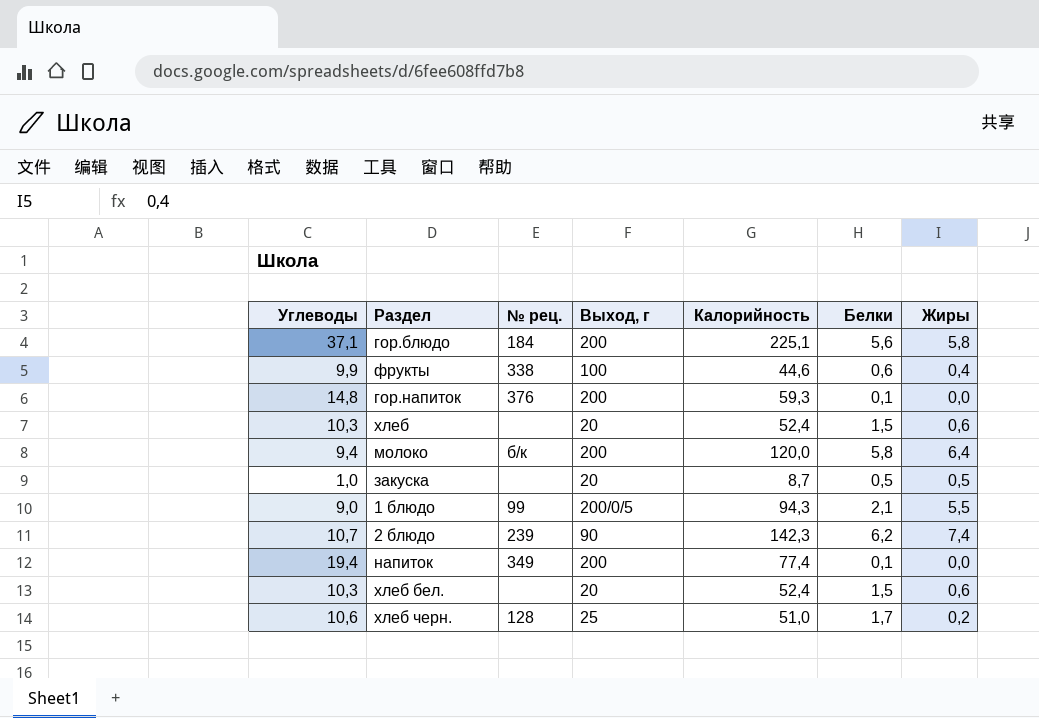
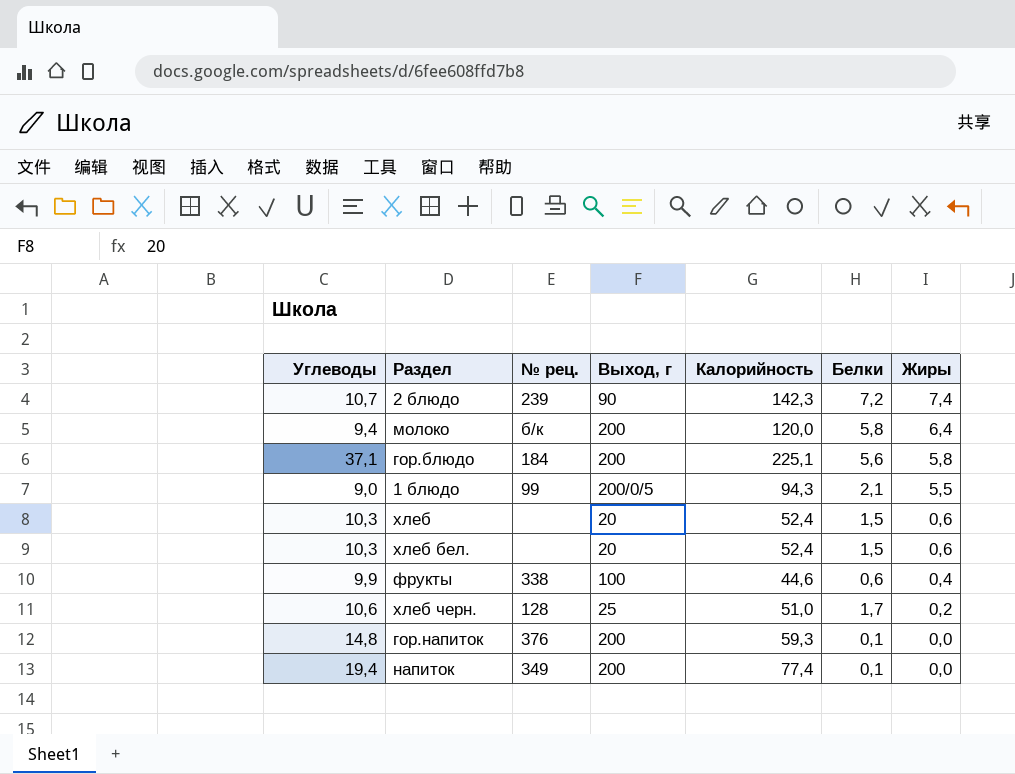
row order: none -> Жиры descending
row закуска: 1,0 | none | 20 | 8,7 | 0,5 | 0,5 -> none
2 блюдо | Белки: 6,2 -> 7,2

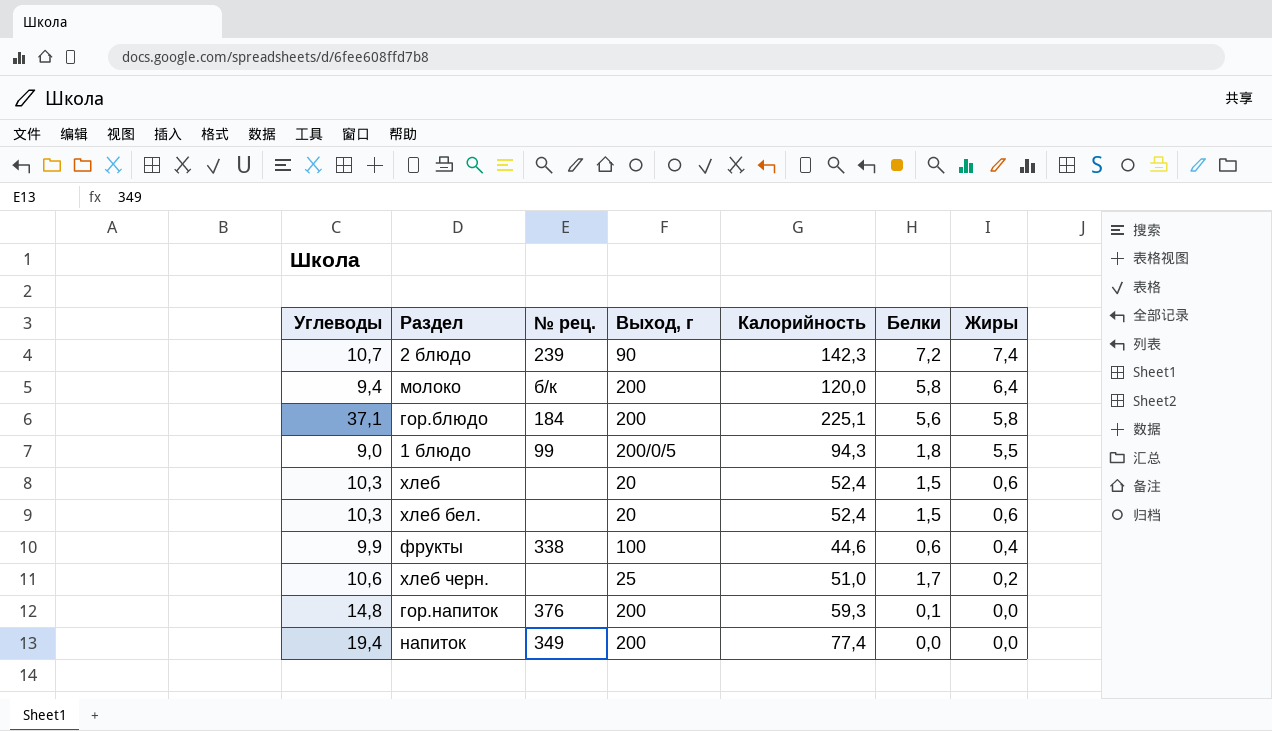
1 блюдо | Белки: 2,1 -> 1,8
хлеб черн. | № рец.: 128 -> none
напиток | Белки: 0,1 -> 0,0

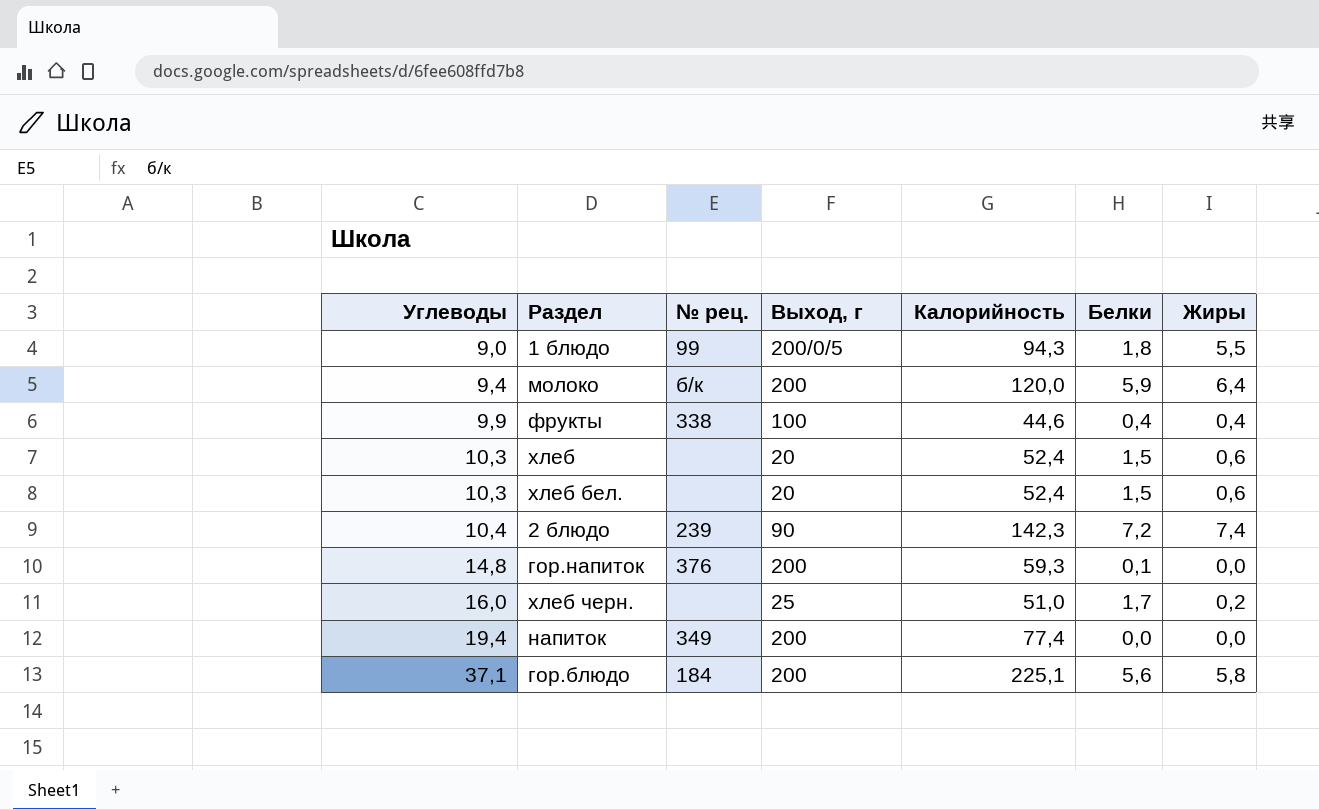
row order: Жиры descending -> Углеводы ascending
молоко | Белки: 5,8 -> 5,9
фрукты | Белки: 0,6 -> 0,4
2 блюдо | Углеводы: 10,7 -> 10,4
хлеб черн. | Углеводы: 10,6 -> 16,0

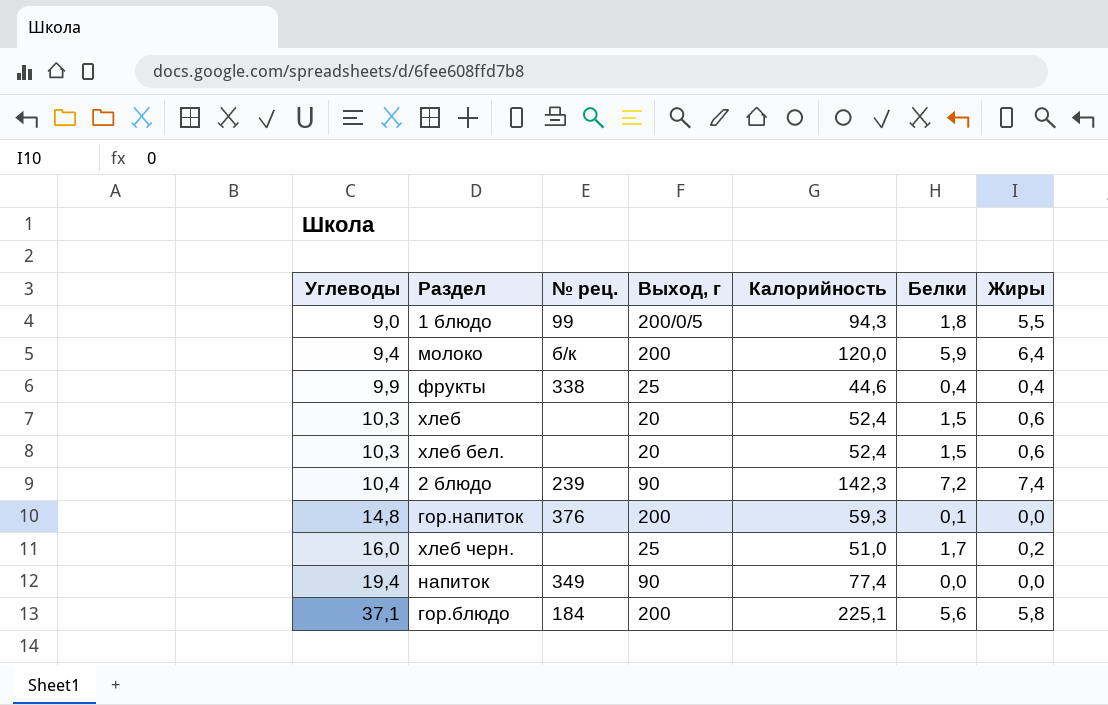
фрукты | Выход, г: 100 -> 25
напиток | Выход, г: 200 -> 90

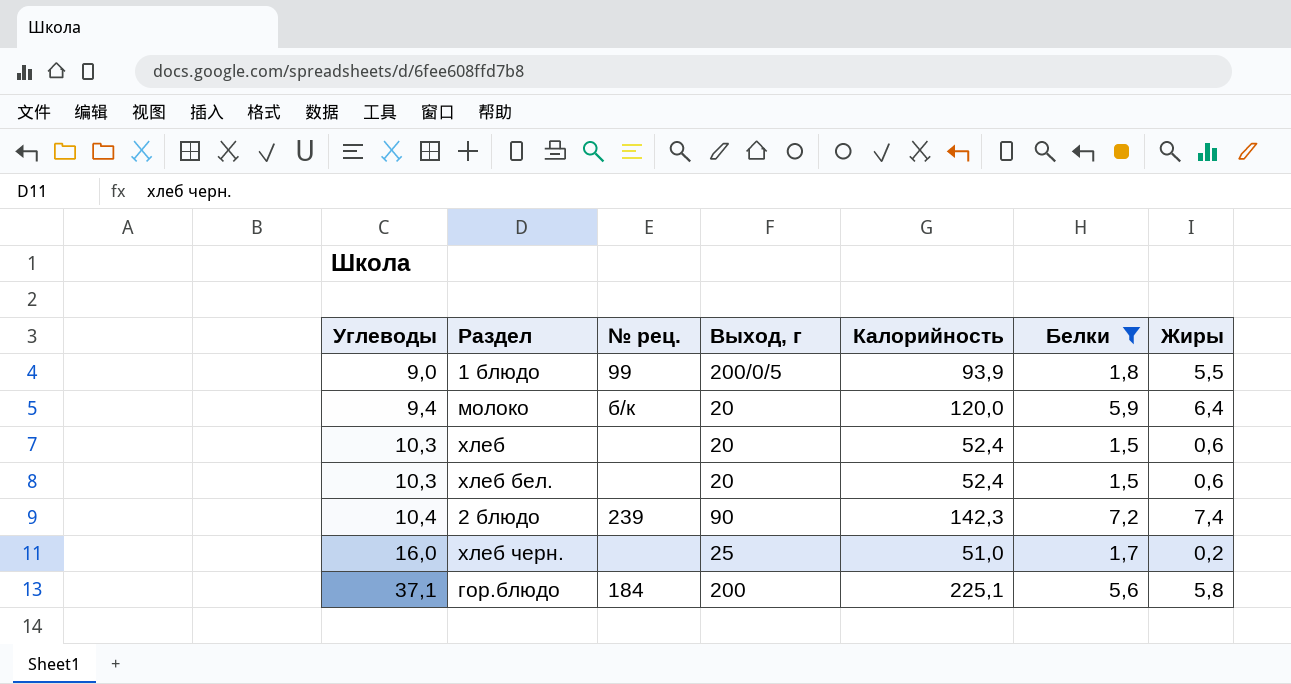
filter: none -> Белки >= 1,5
1 блюдо | Калорийность: 94,3 -> 93,9
молоко | Выход, г: 200 -> 20

